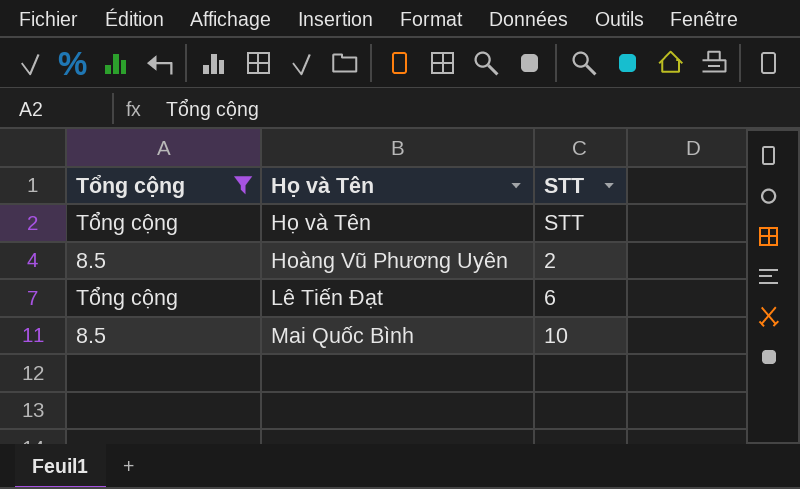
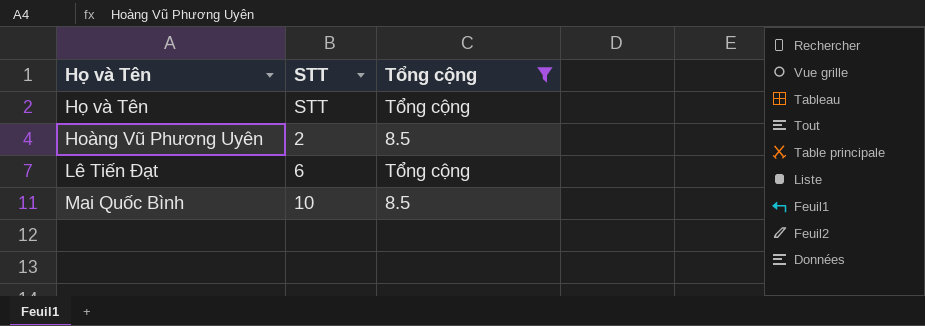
column Tổng cộng | position: 1 -> 3

